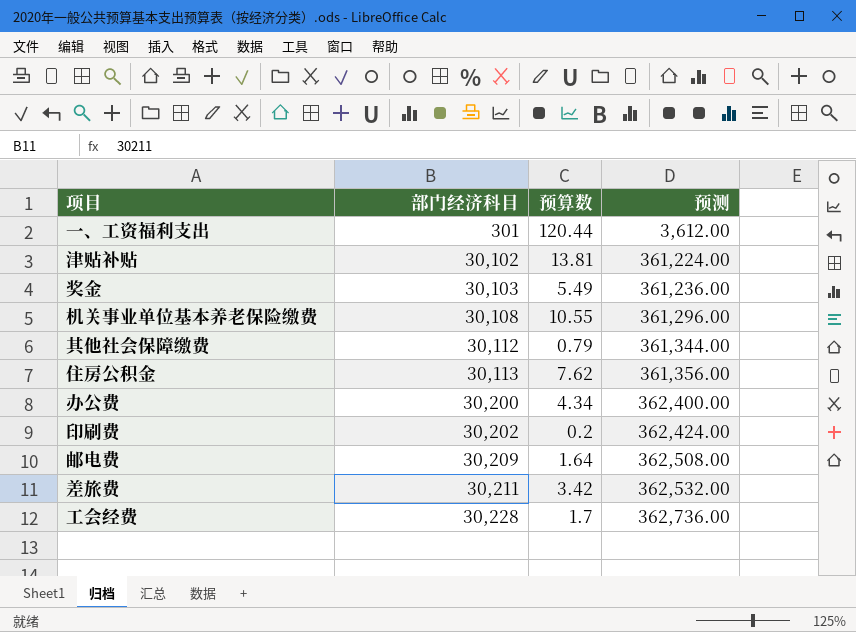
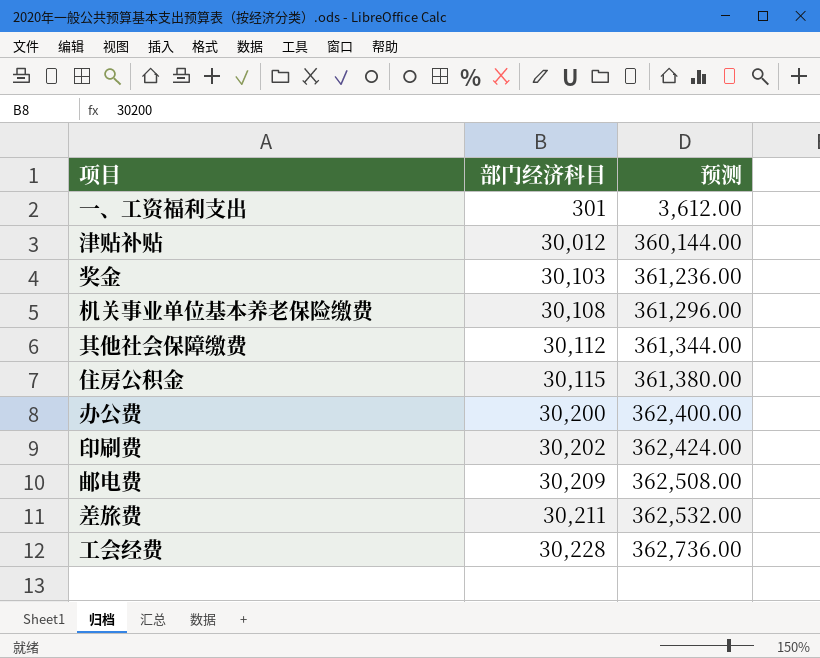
column 预算数 | position: 3 -> none
津贴补贴 | 部门经济科目: 30,102 -> 30,012
津贴补贴 | 预测: 361,224.00 -> 360,144.00
住房公积金 | 部门经济科目: 30,113 -> 30,115
住房公积金 | 预测: 361,356.00 -> 361,380.00

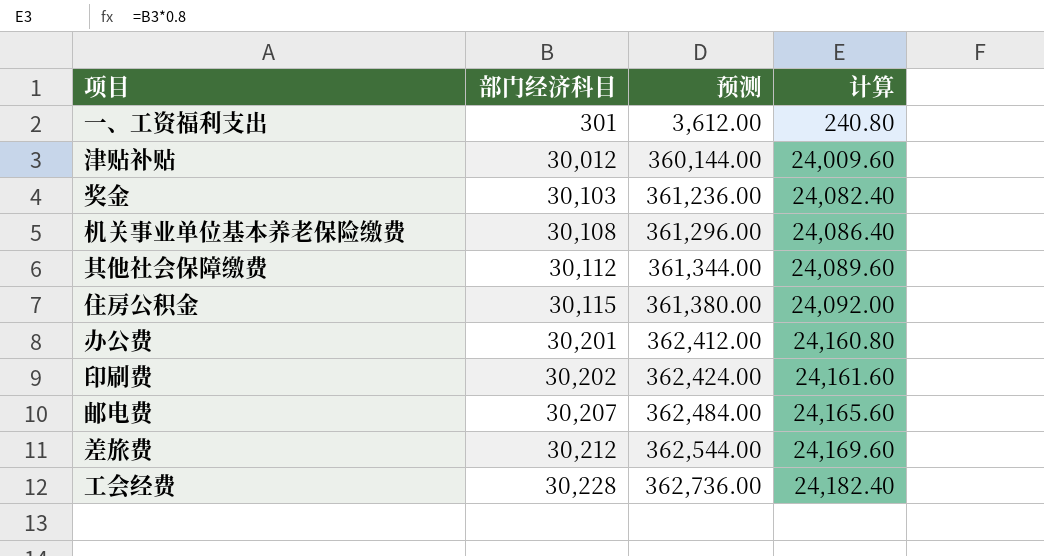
column 计算 | formula: none -> [部门经济科目] * 0.8
办公费 | 部门经济科目: 30,200 -> 30,201
办公费 | 预测: 362,400.00 -> 362,412.00
邮电费 | 部门经济科目: 30,209 -> 30,207
邮电费 | 预测: 362,508.00 -> 362,484.00
差旅费 | 部门经济科目: 30,211 -> 30,212
差旅费 | 预测: 362,532.00 -> 362,544.00

